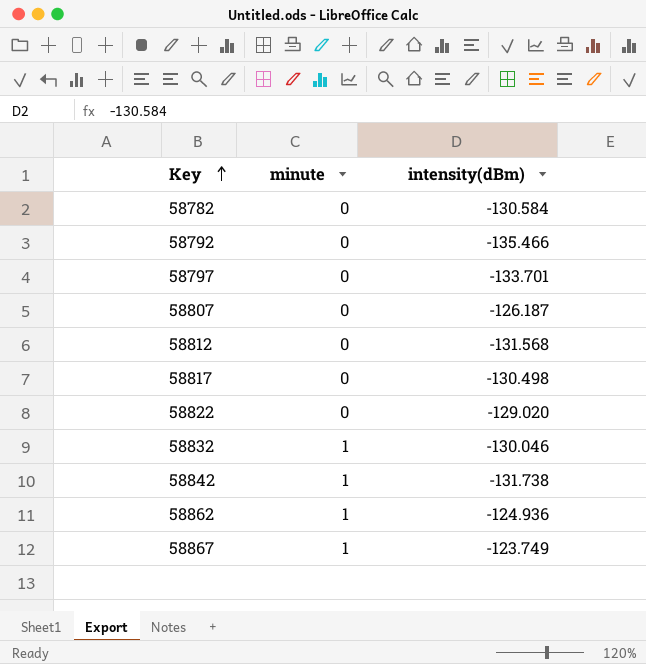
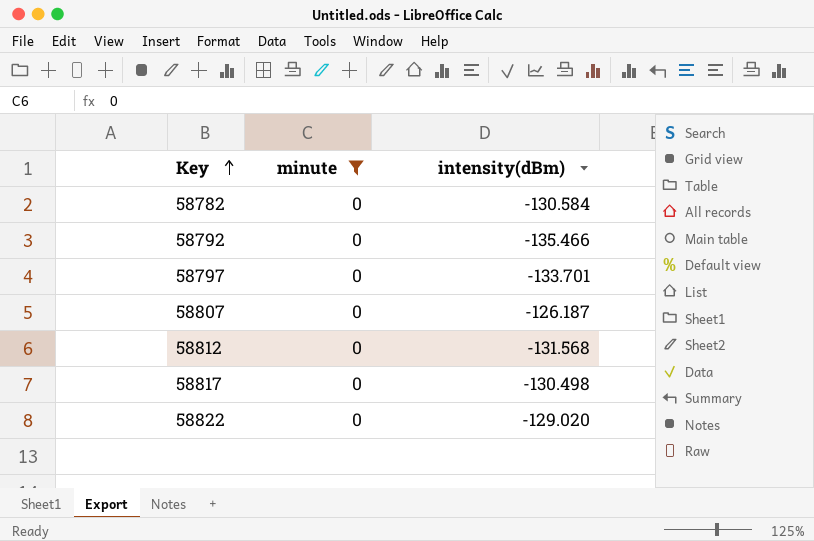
filter: none -> minute = 0

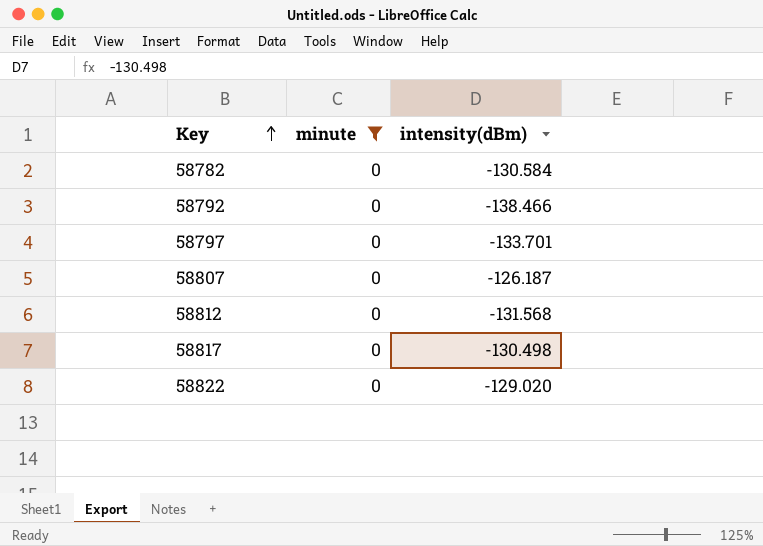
58792 | intensity(dBm): -135.466 -> -138.466

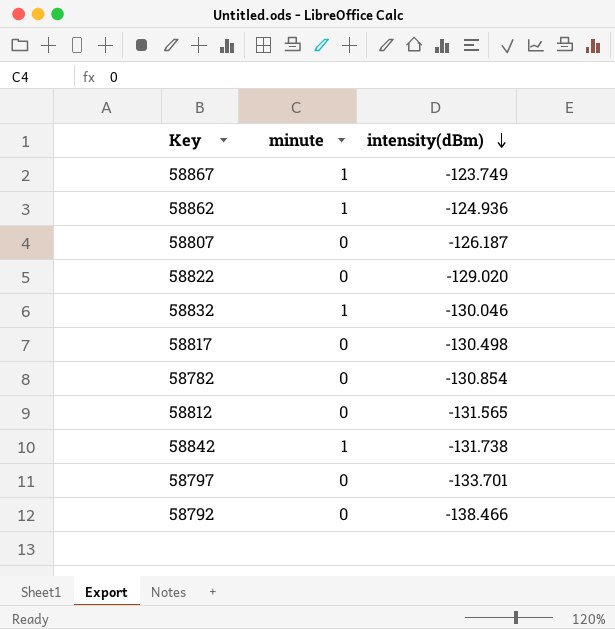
filter: minute = 0 -> none
row order: Key ascending -> intensity(dBm) descending
58782 | intensity(dBm): -130.584 -> -130.854
58812 | intensity(dBm): -131.568 -> -131.565

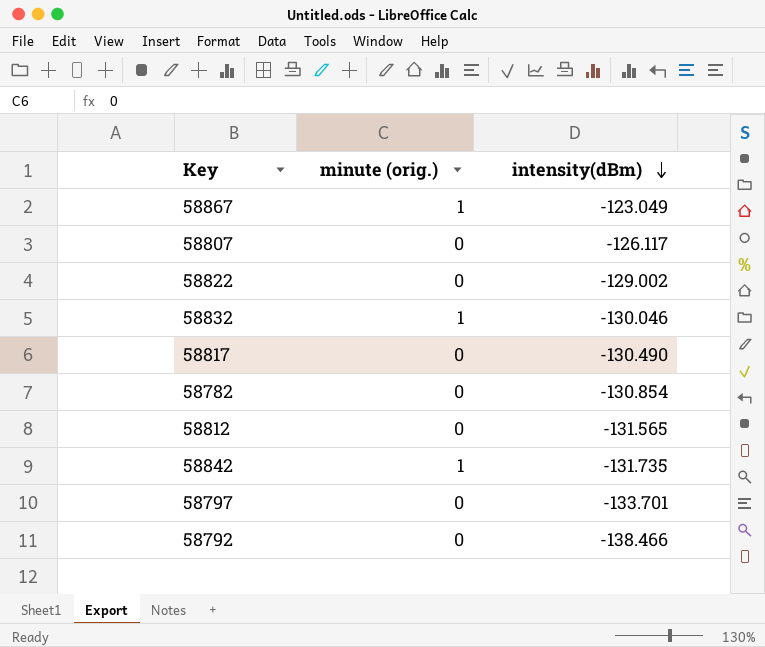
column name: minute -> minute (orig.)
row 58862: 1 | -124.936 -> none
58867 | intensity(dBm): -123.749 -> -123.049
58807 | intensity(dBm): -126.187 -> -126.117
58822 | intensity(dBm): -129.020 -> -129.002
58817 | intensity(dBm): -130.498 -> -130.490
58842 | intensity(dBm): -131.738 -> -131.735

